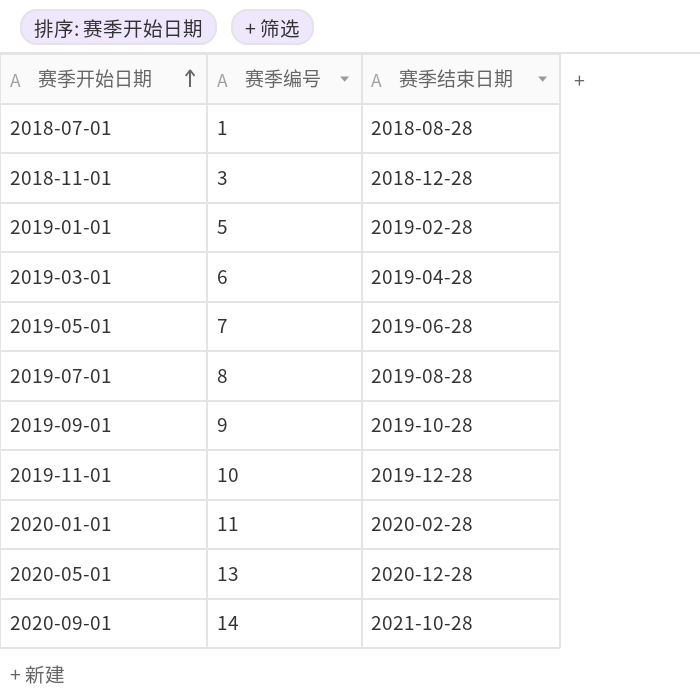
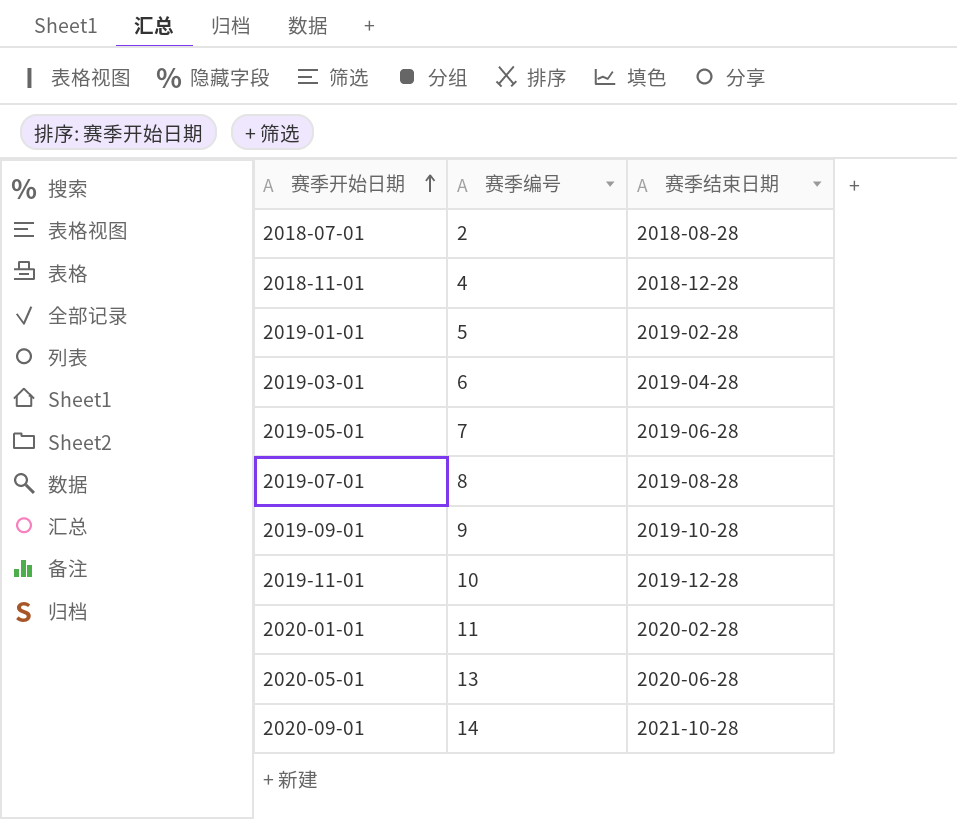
2018-07-01 | 赛季编号: 1 -> 2
2018-11-01 | 赛季编号: 3 -> 4
2020-05-01 | 赛季结束日期: 2020-12-28 -> 2020-06-28

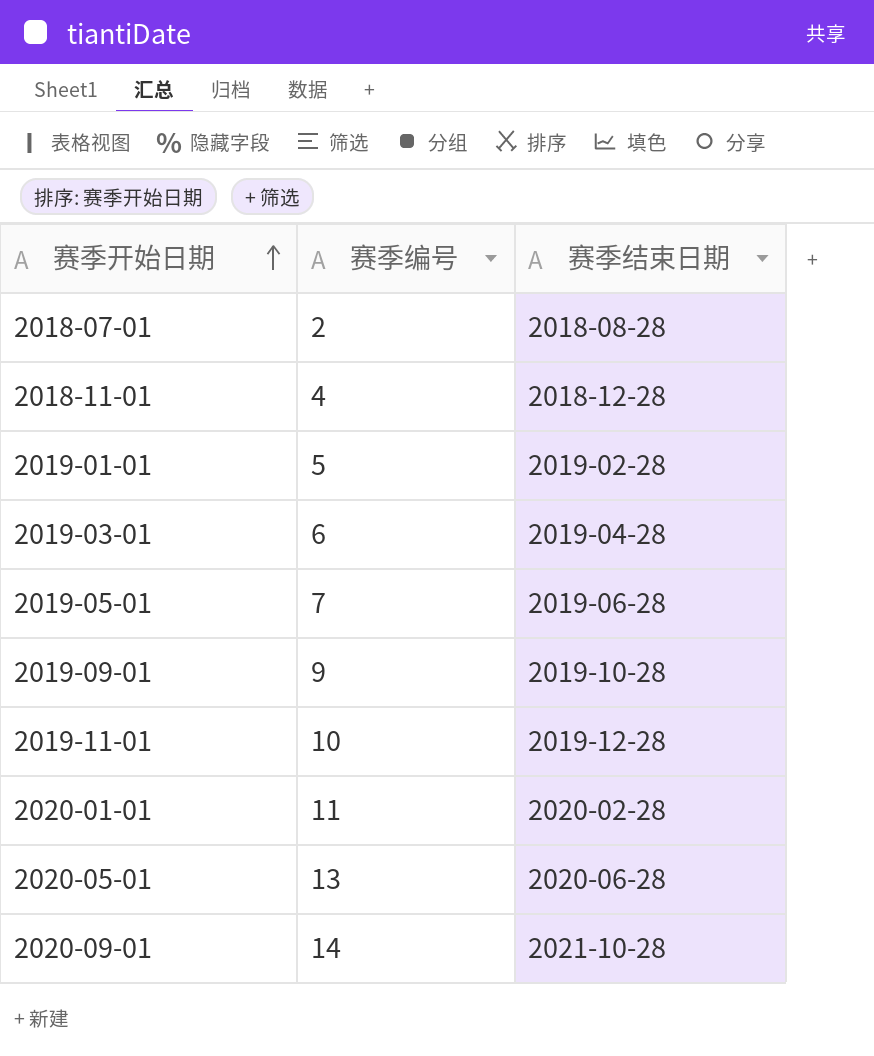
row 2019-07-01: 8 | 2019-08-28 -> none

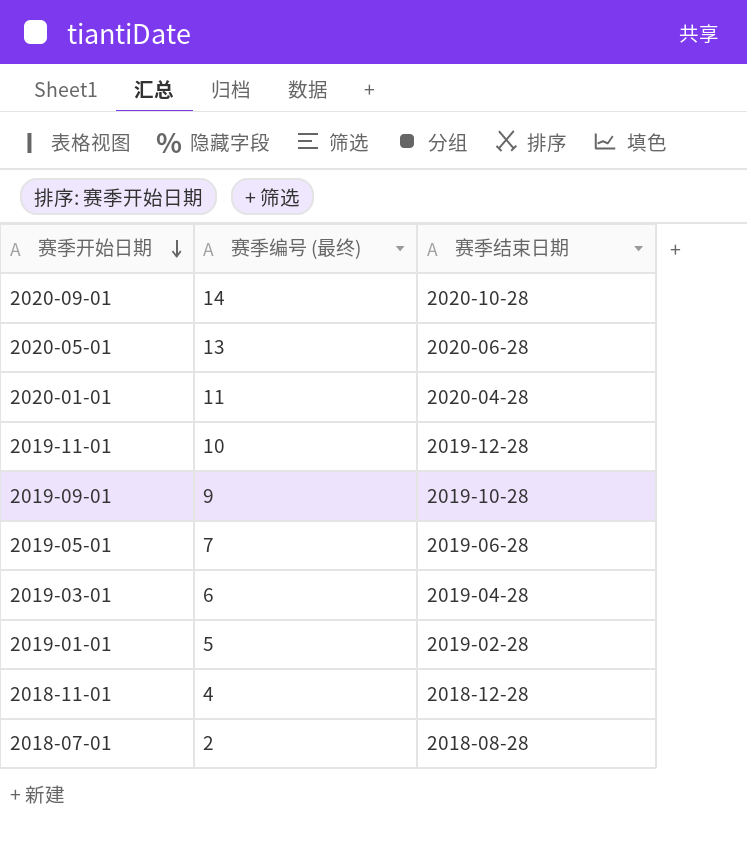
row order: 赛季开始日期 ascending -> 赛季开始日期 descending
column name: 赛季编号 -> 赛季编号 (最终)
2020-09-01 | 赛季结束日期: 2021-10-28 -> 2020-10-28
2020-01-01 | 赛季结束日期: 2020-02-28 -> 2020-04-28

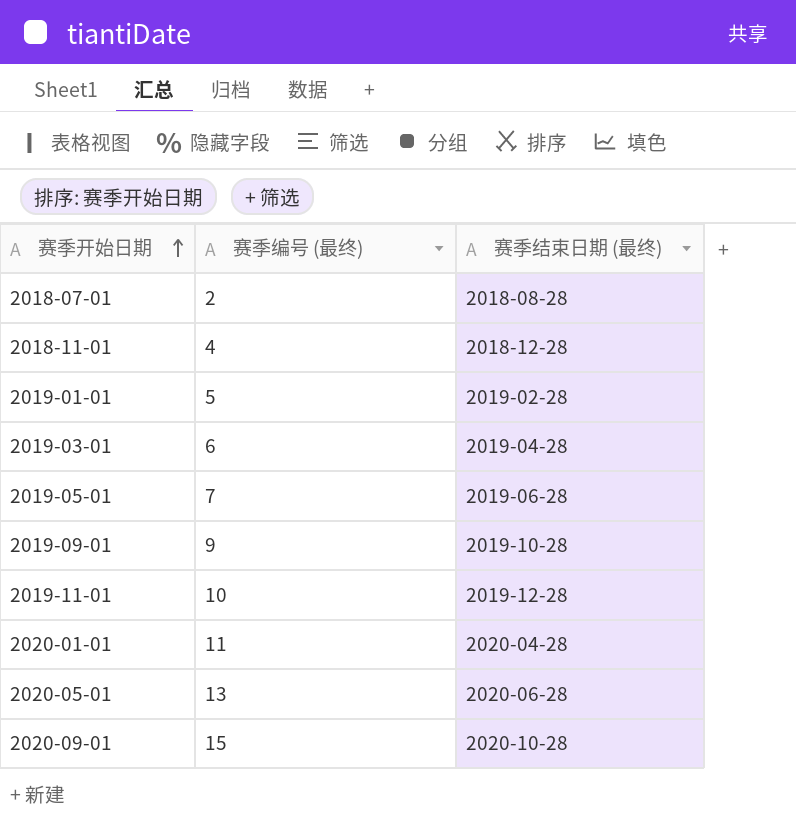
row order: 赛季开始日期 descending -> 赛季开始日期 ascending
column name: 赛季结束日期 -> 赛季结束日期 (最终)
2020-09-01 | 赛季编号 (最终): 14 -> 15

